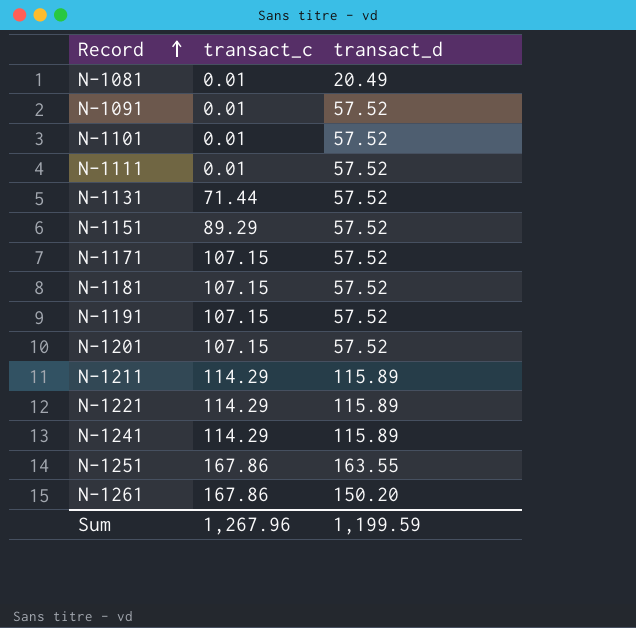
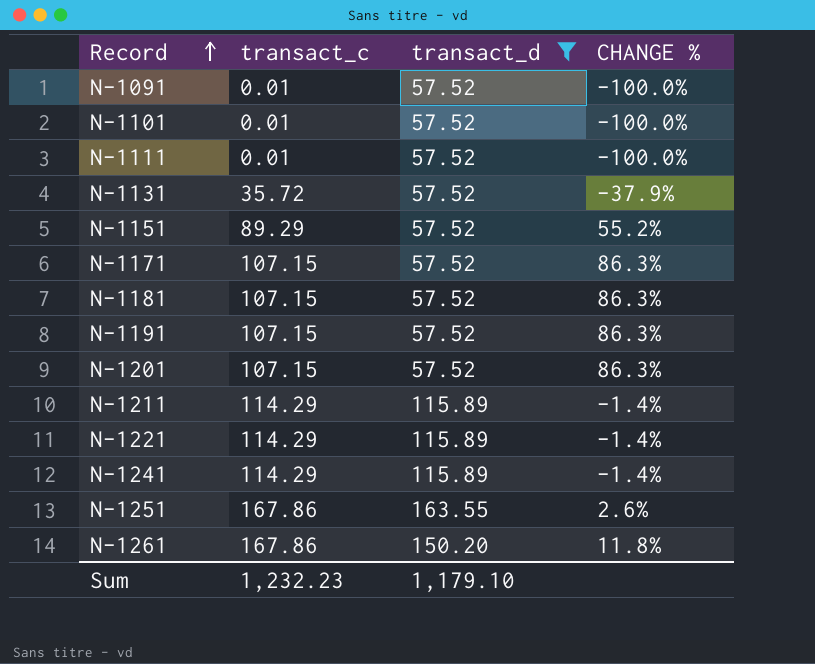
filter: none -> transact_d != 20.49
column CHANGE % | formula: none -> ([transact_c] - [transact_d]) / [transact_d]
N-1131 | transact_c: 71.44 -> 35.72
Sum | transact_c: 1,267.96 -> 1,232.23
Sum | transact_d: 1,199.59 -> 1,179.10

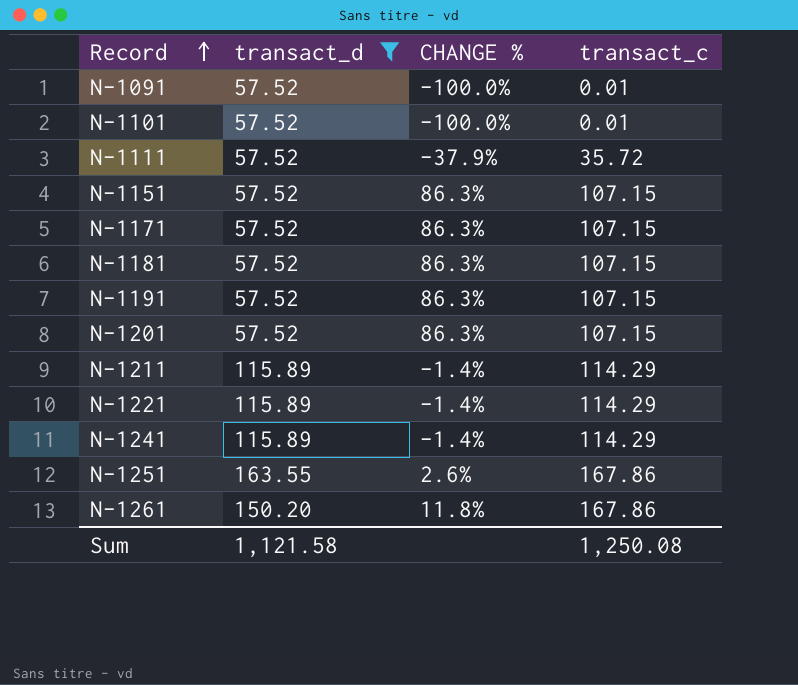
column transact_c | position: 2 -> 4
row N-1131: 35.72 | 57.52 | -37.9% -> none
N-1111 | CHANGE %: -100.0% -> -37.9%
N-1111 | transact_c: 0.01 -> 35.72
N-1151 | CHANGE %: 55.2% -> 86.3%
N-1151 | transact_c: 89.29 -> 107.15
Sum | transact_d: 1,179.10 -> 1,121.58
Sum | transact_c: 1,232.23 -> 1,250.08

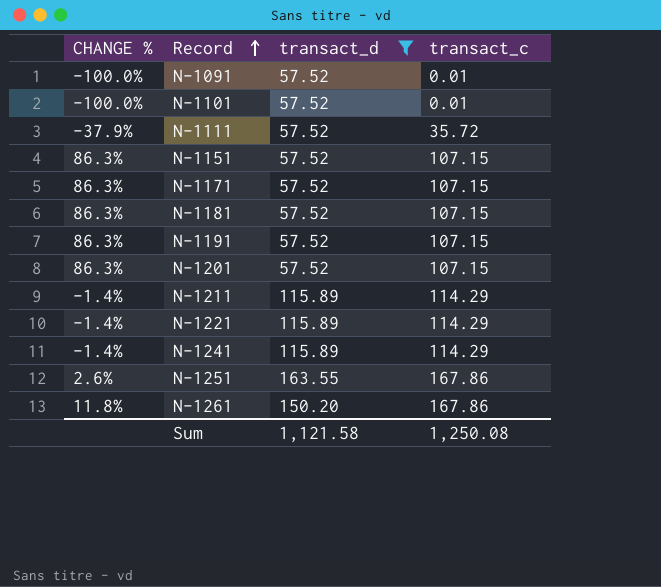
column CHANGE % | position: 3 -> 1

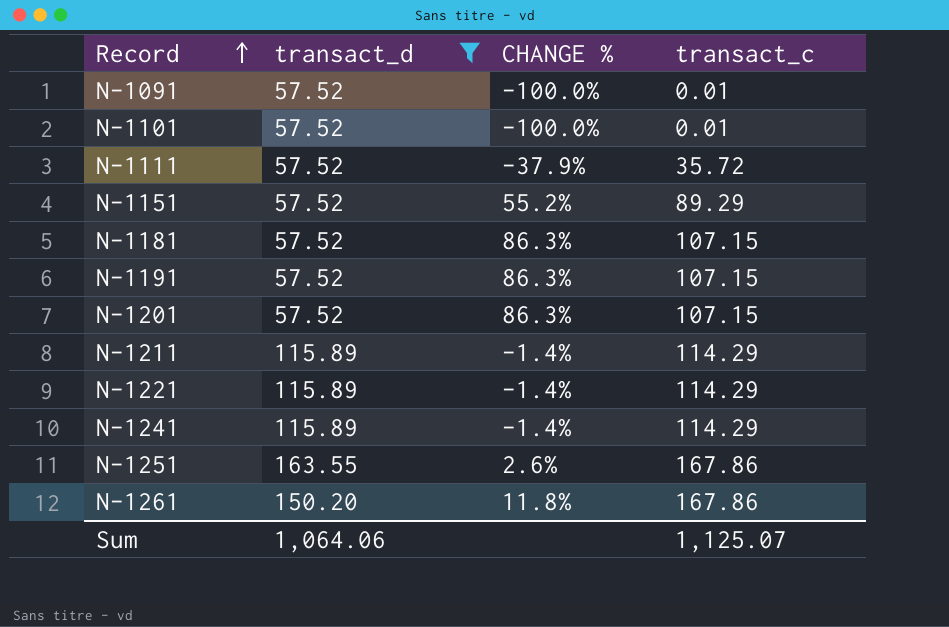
column CHANGE % | position: 1 -> 3
row N-1171: 86.3% | 57.52 | 107.15 -> none
N-1151 | CHANGE %: 86.3% -> 55.2%
N-1151 | transact_c: 107.15 -> 89.29
Sum | transact_d: 1,121.58 -> 1,064.06
Sum | transact_c: 1,250.08 -> 1,125.07

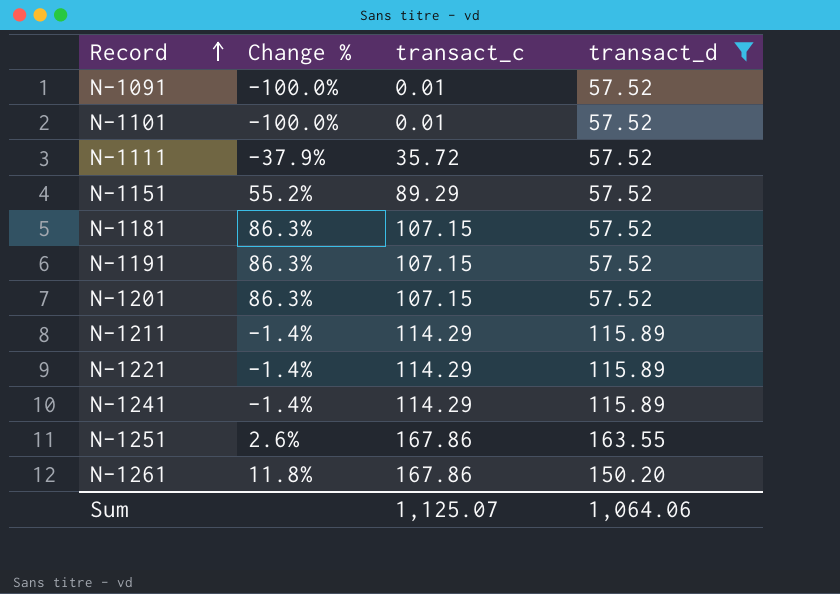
column name: CHANGE % -> Change %
column transact_d | position: 2 -> 4

